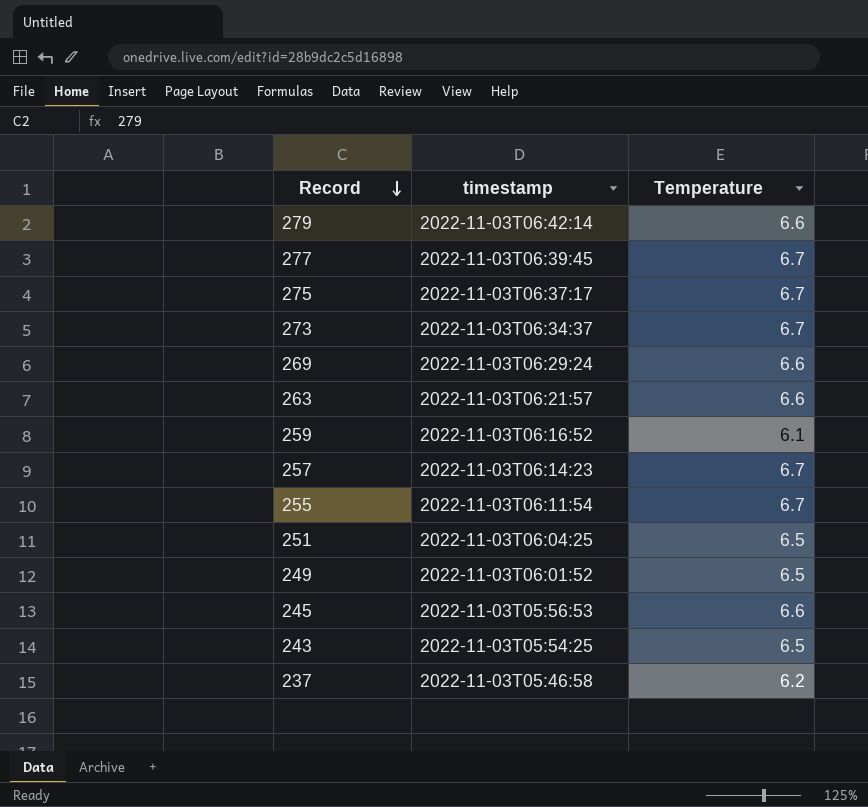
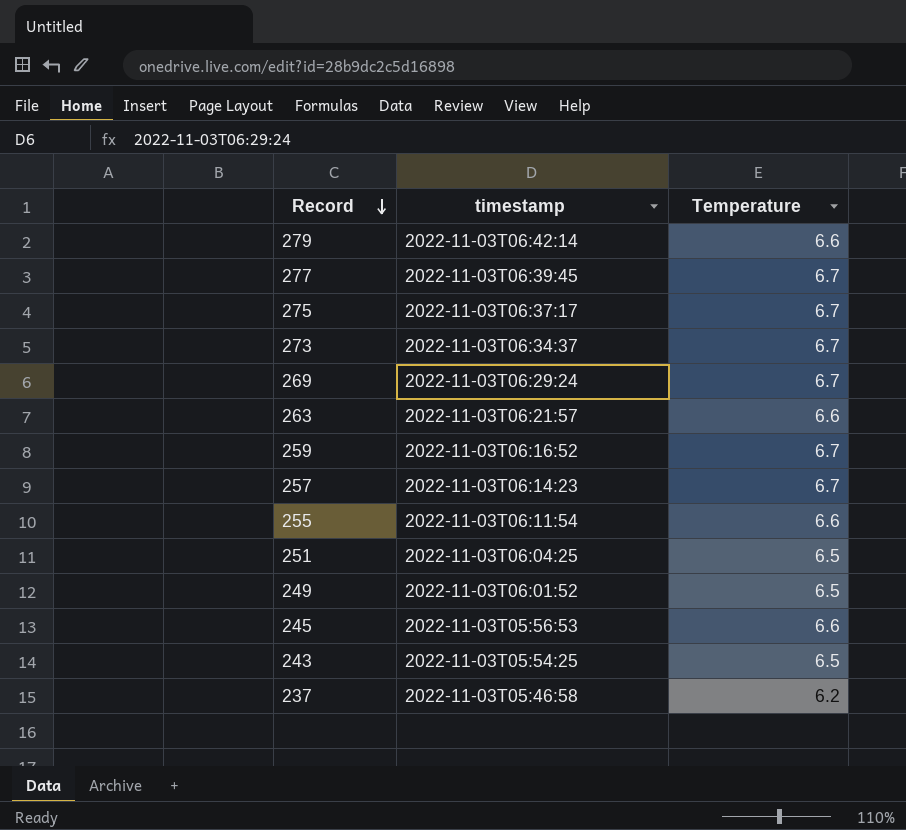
269 | Temperature: 6.6 -> 6.7
259 | Temperature: 6.1 -> 6.7
255 | Temperature: 6.7 -> 6.6

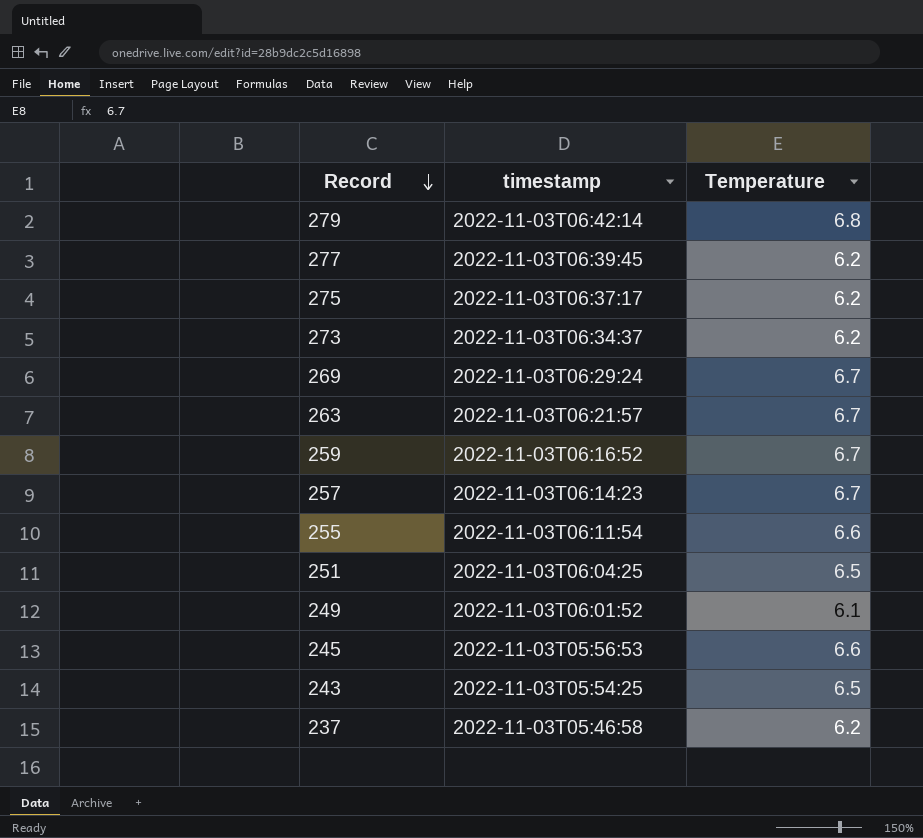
279 | Temperature: 6.6 -> 6.8
277 | Temperature: 6.7 -> 6.2
275 | Temperature: 6.7 -> 6.2
273 | Temperature: 6.7 -> 6.2
263 | Temperature: 6.6 -> 6.7
249 | Temperature: 6.5 -> 6.1

